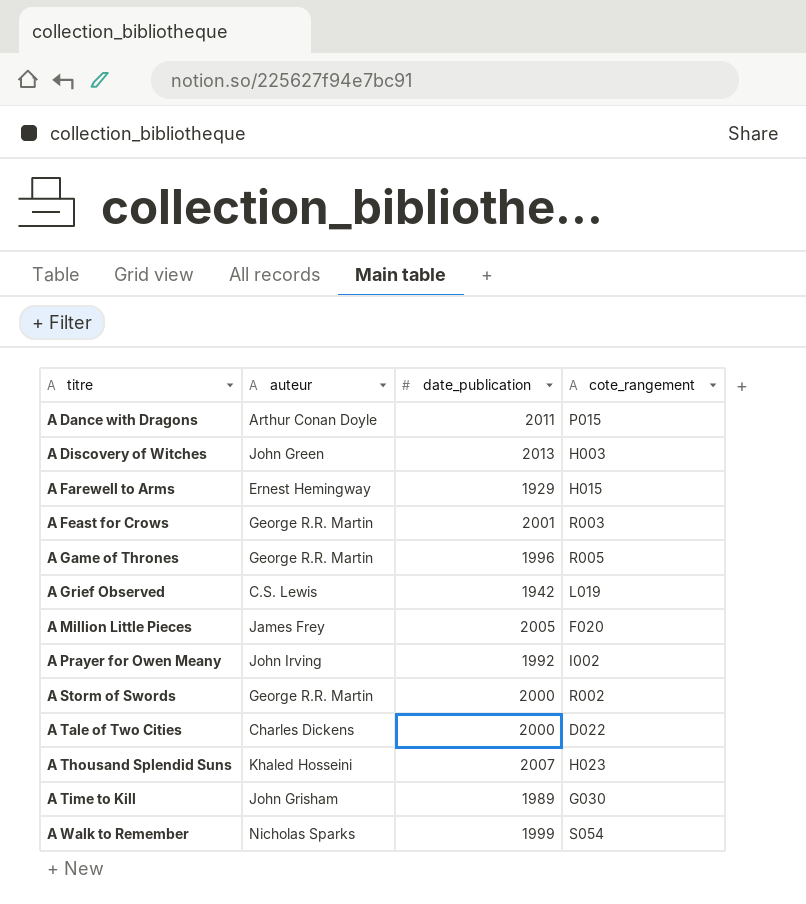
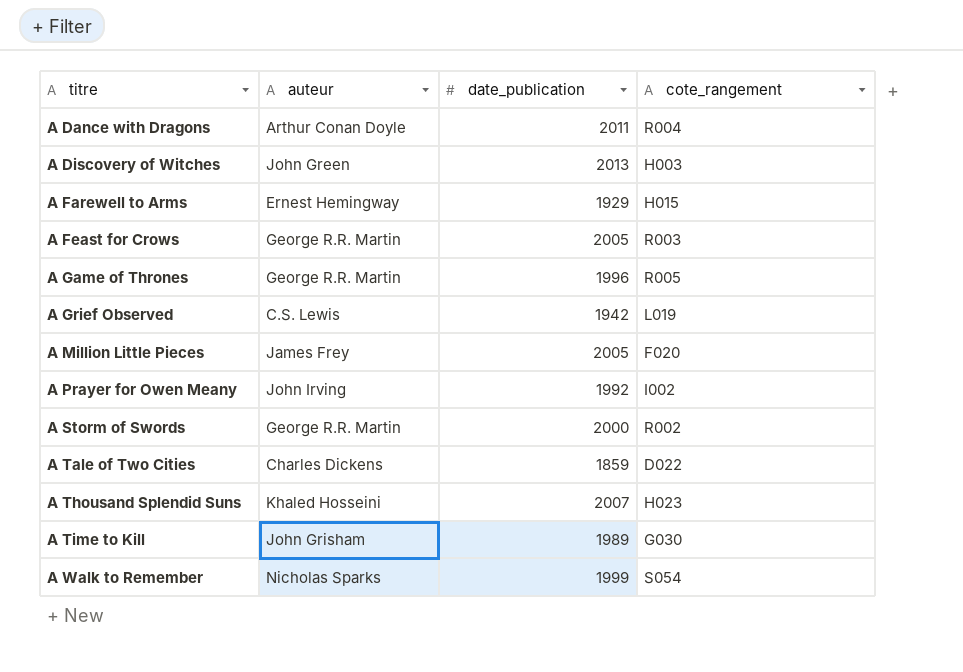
A Dance with Dragons | cote_rangement: P015 -> R004
A Feast for Crows | date_publication: 2001 -> 2005
A Tale of Two Cities | date_publication: 2000 -> 1859

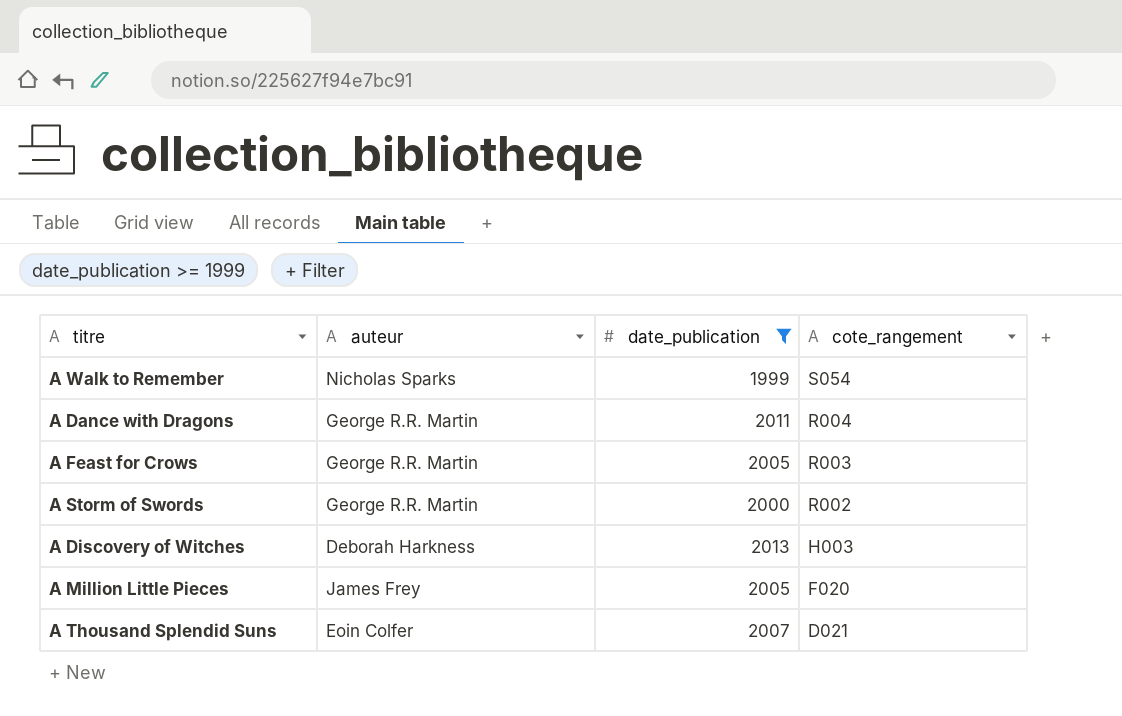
filter: none -> date_publication >= 1999
row order: titre ascending -> cote_rangement descending
A Dance with Dragons | auteur: Arthur Conan Doyle -> George R.R. Martin
A Discovery of Witches | auteur: John Green -> Deborah Harkness
A Thousand Splendid Suns | auteur: Khaled Hosseini -> Eoin Colfer
A Thousand Splendid Suns | cote_rangement: H023 -> D021

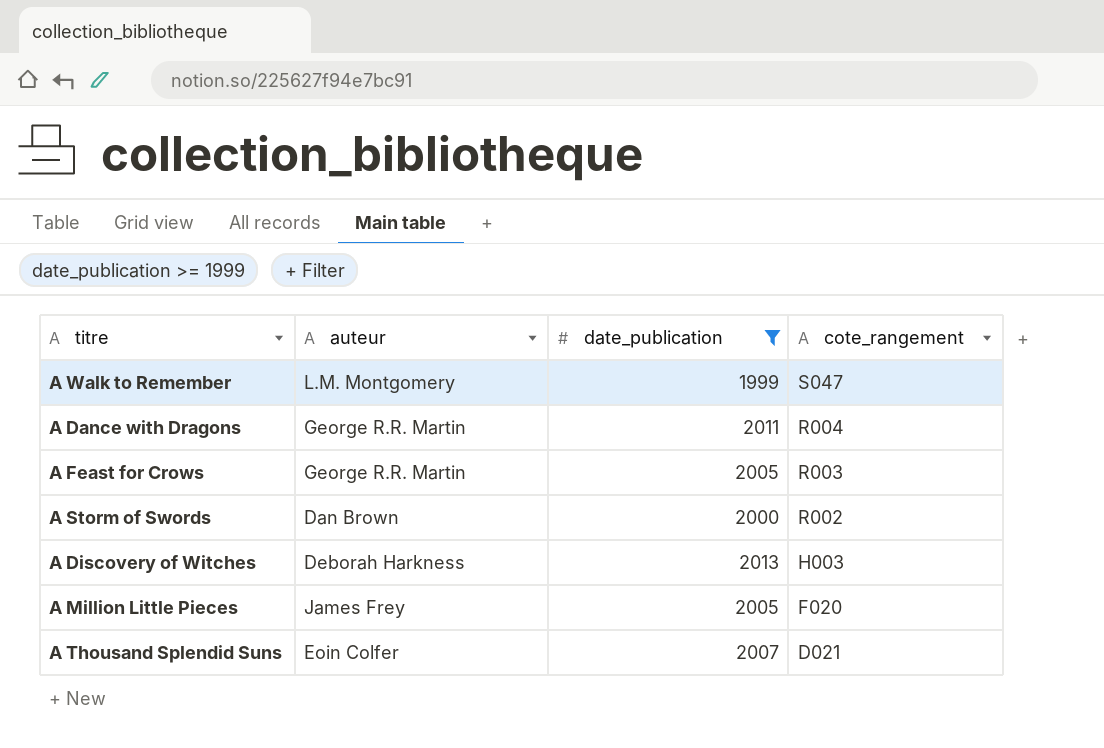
A Walk to Remember | auteur: Nicholas Sparks -> L.M. Montgomery
A Walk to Remember | cote_rangement: S054 -> S047
A Storm of Swords | auteur: George R.R. Martin -> Dan Brown

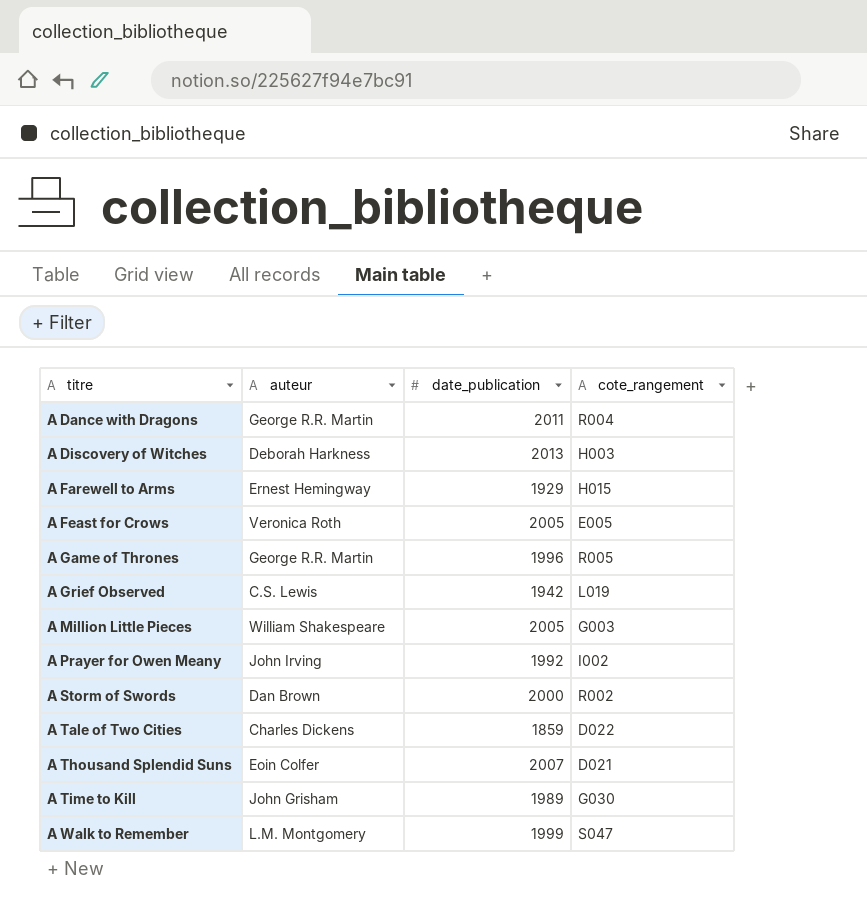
filter: date_publication >= 1999 -> none
row order: cote_rangement descending -> titre ascending
A Feast for Crows | auteur: George R.R. Martin -> Veronica Roth
A Feast for Crows | cote_rangement: R003 -> E005
A Million Little Pieces | auteur: James Frey -> William Shakespeare
A Million Little Pieces | cote_rangement: F020 -> G003

